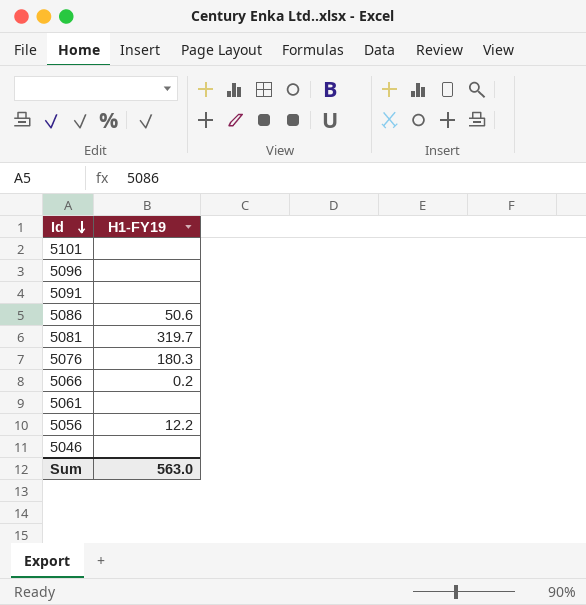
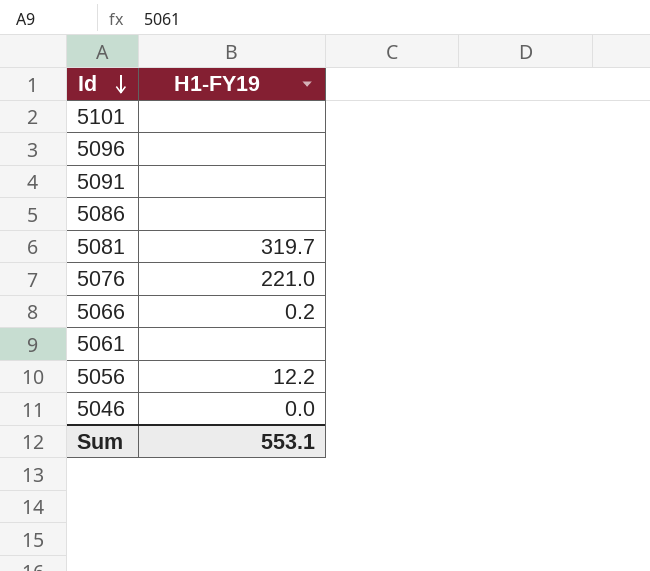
5086 | H1-FY19: 50.6 -> none
5076 | H1-FY19: 180.3 -> 221.0
5046 | H1-FY19: none -> 0.0
Sum | H1-FY19: 563.0 -> 553.1

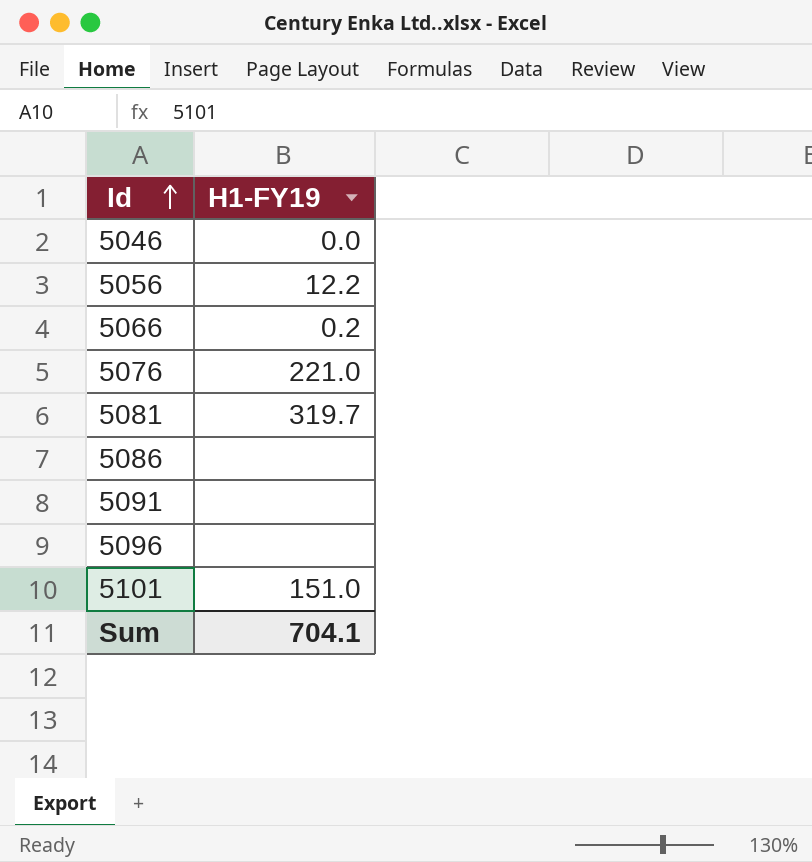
row order: Id descending -> Id ascending
row 5061: none -> none
5101 | H1-FY19: none -> 151.0
Sum | H1-FY19: 553.1 -> 704.1

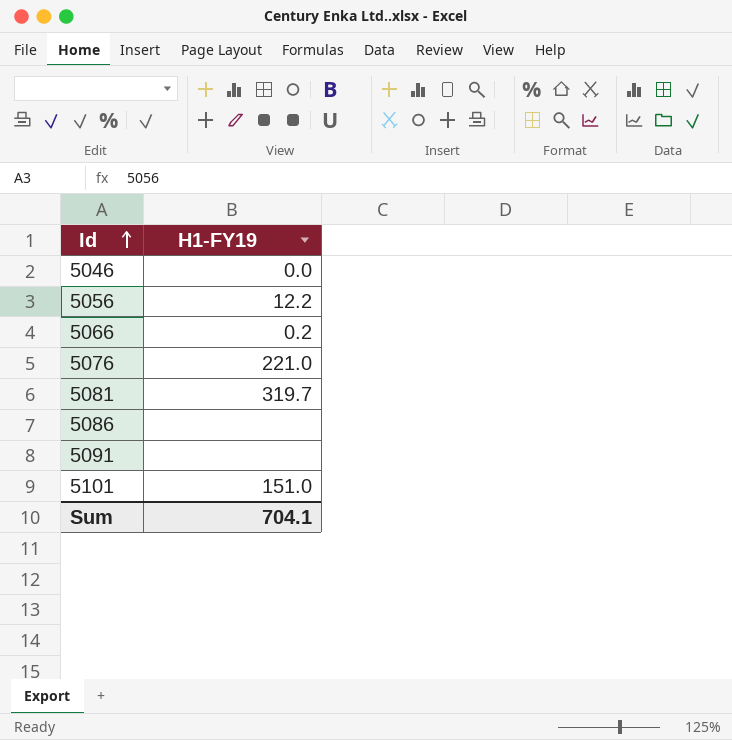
row 5096: none -> none

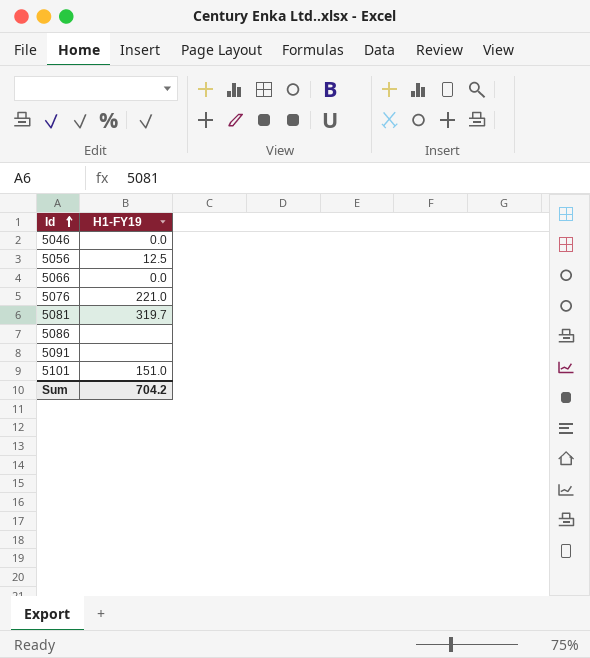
5056 | H1-FY19: 12.2 -> 12.5
5066 | H1-FY19: 0.2 -> 0.0
Sum | H1-FY19: 704.1 -> 704.2

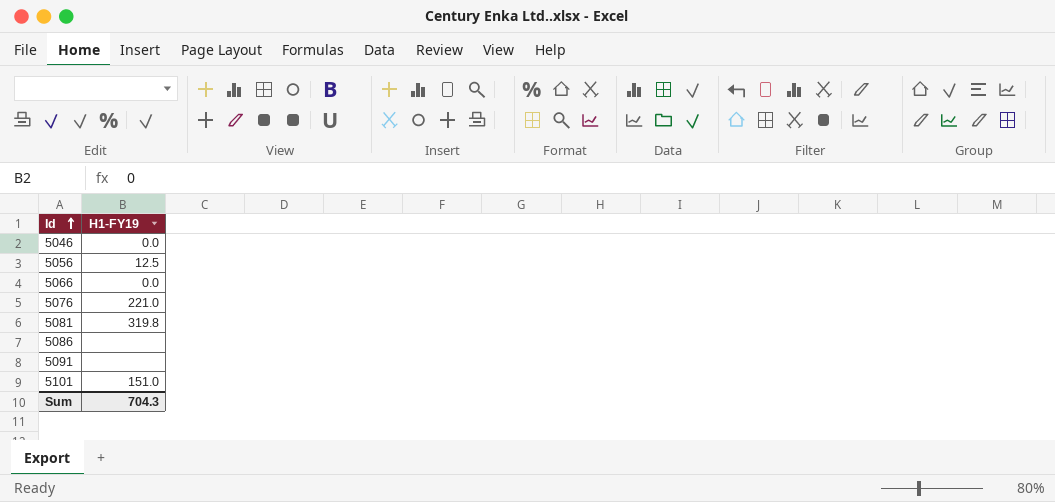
5081 | H1-FY19: 319.7 -> 319.8
Sum | H1-FY19: 704.2 -> 704.3

